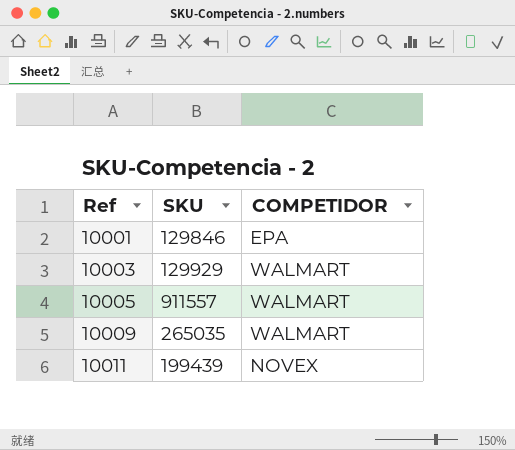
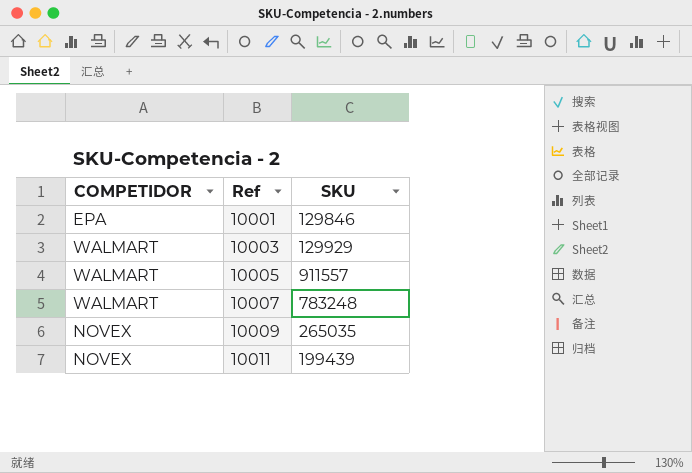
column COMPETIDOR | position: 3 -> 1
row 10007: none -> WALMART | 783248
10009 | COMPETIDOR: WALMART -> NOVEX

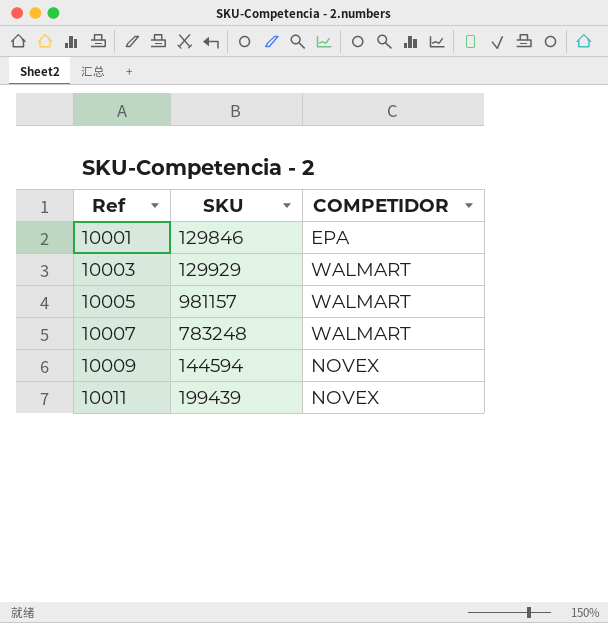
column COMPETIDOR | position: 1 -> 3
10005 | SKU: 911557 -> 981157
10009 | SKU: 265035 -> 144594

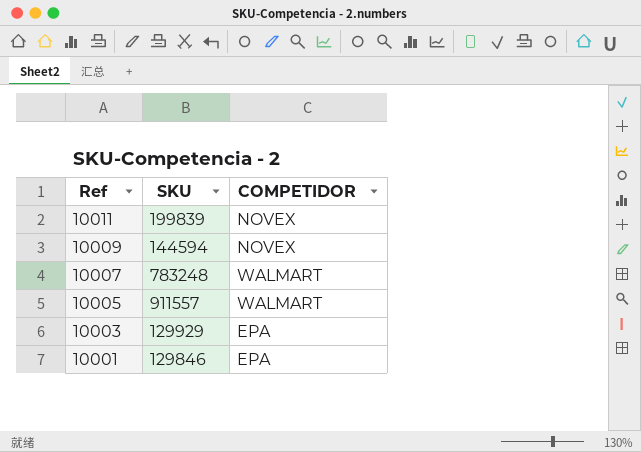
row order: Ref ascending -> Ref descending
10011 | SKU: 199439 -> 199839
10005 | SKU: 981157 -> 911557
10003 | COMPETIDOR: WALMART -> EPA

